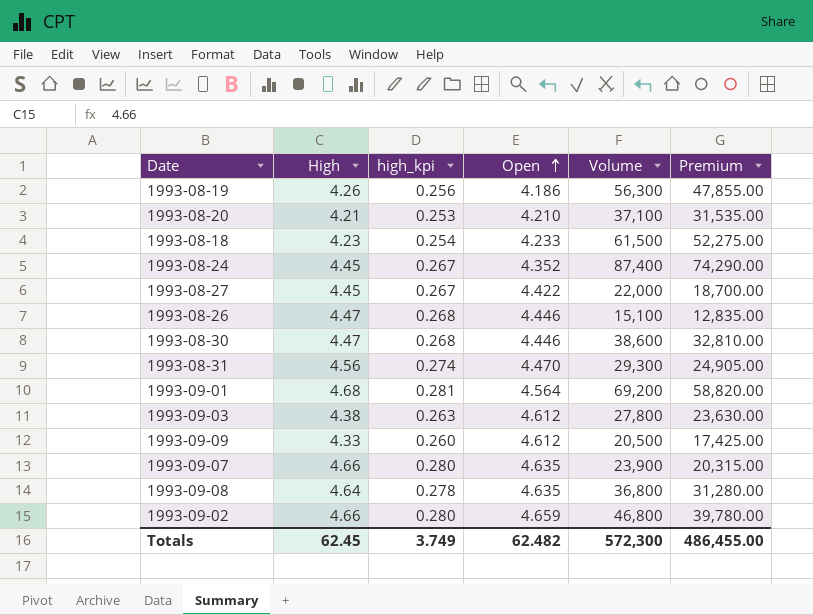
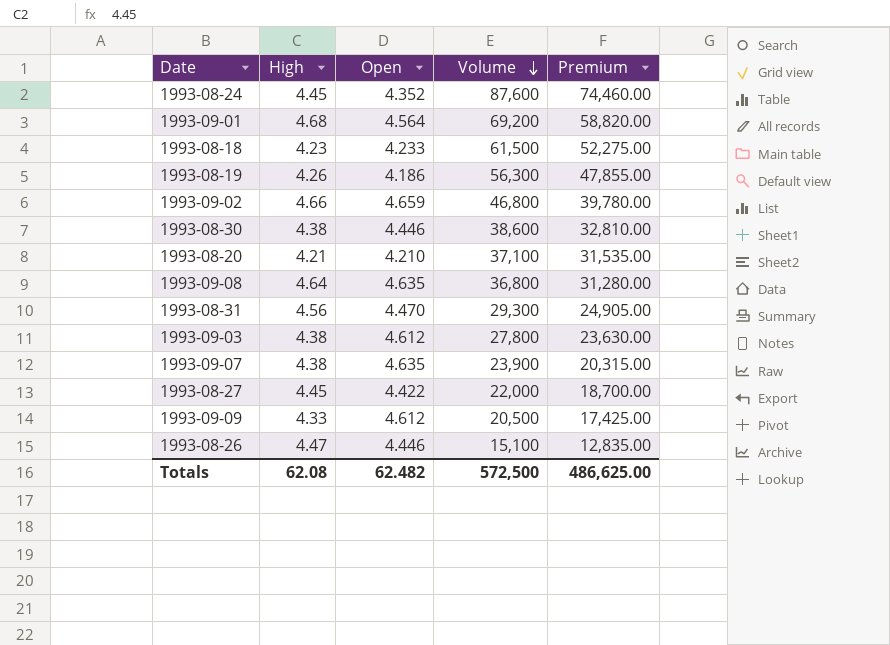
row order: Open ascending -> Volume descending
column high_kpi | formula: [High] * 0.06 -> none
1993-08-24 | Volume: 87,400 -> 87,600
1993-08-24 | Premium: 74,290.00 -> 74,460.00
1993-08-30 | High: 4.47 -> 4.38
1993-09-07 | High: 4.66 -> 4.38
Totals | High: 62.45 -> 62.08
Totals | Volume: 572,300 -> 572,500
Totals | Premium: 486,455.00 -> 486,625.00

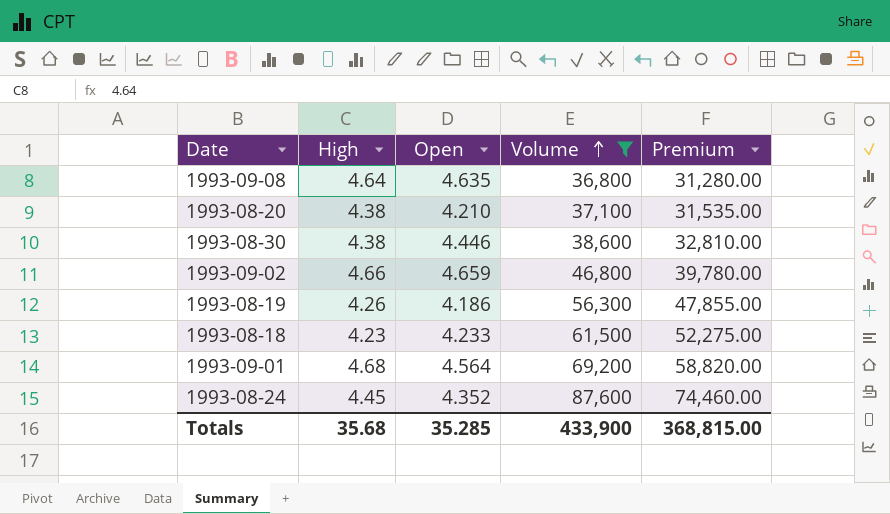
filter: none -> Volume >= 36,800
row order: Volume descending -> Volume ascending
1993-08-20 | High: 4.21 -> 4.38
Totals | High: 62.08 -> 35.68
Totals | Open: 62.482 -> 35.285
Totals | Volume: 572,500 -> 433,900
Totals | Premium: 486,625.00 -> 368,815.00

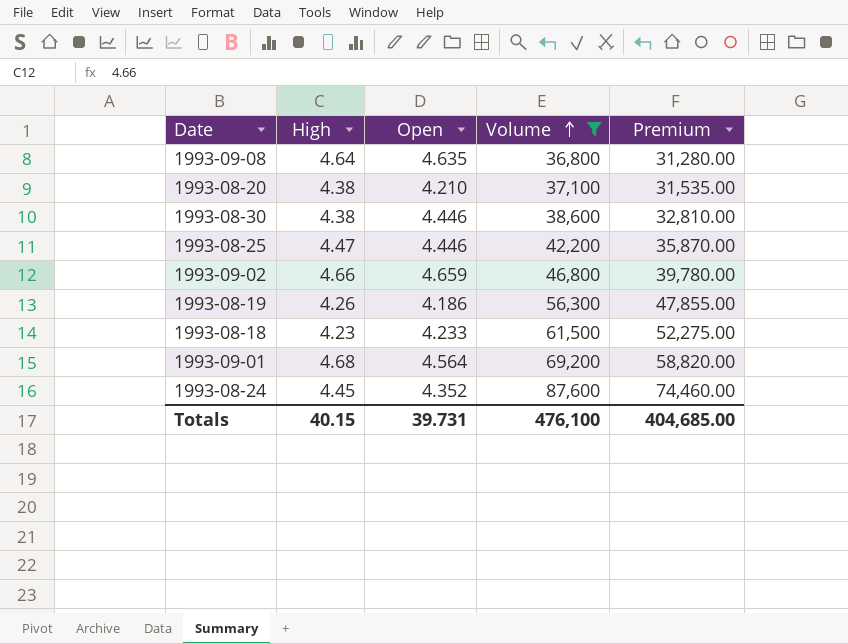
row 1993-08-25: none -> 4.47 | 4.446 | 42,200 | 35,870.00
Totals | High: 35.68 -> 40.15
Totals | Open: 35.285 -> 39.731
Totals | Volume: 433,900 -> 476,100
Totals | Premium: 368,815.00 -> 404,685.00

